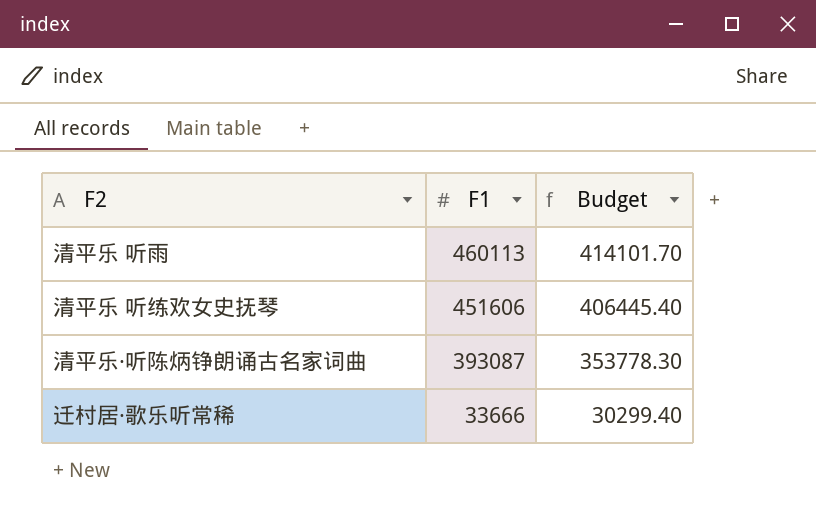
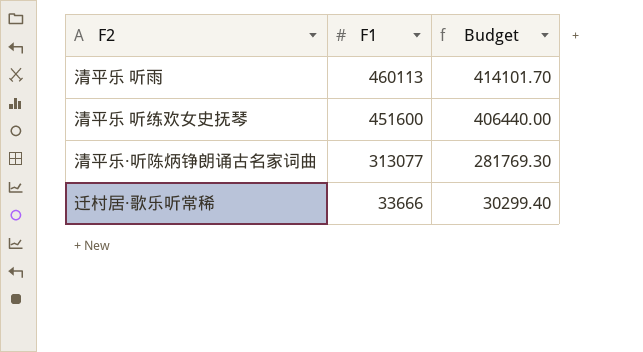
清平乐 听练欢女史抚琴 | F1: 451606 -> 451600
清平乐 听练欢女史抚琴 | Budget: 406445.40 -> 406440.00
清平乐·听陈炳铮朗诵古名家词曲 | F1: 393087 -> 313077
清平乐·听陈炳铮朗诵古名家词曲 | Budget: 353778.30 -> 281769.30

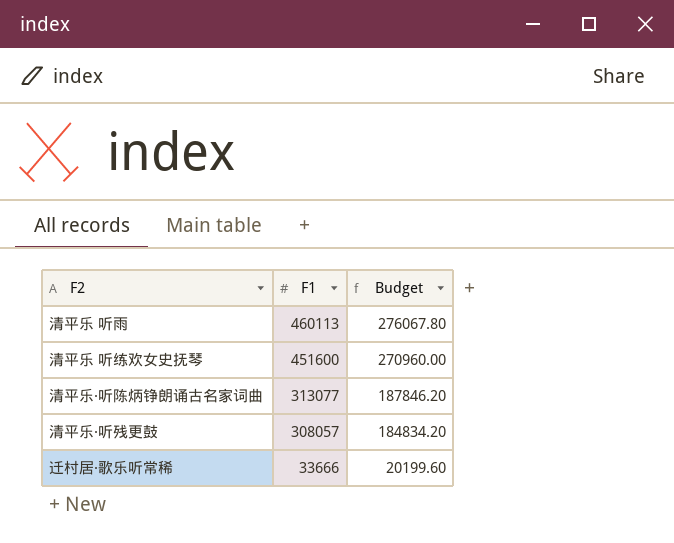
column Budget | formula: [F1] * 0.9 -> [F1] * 0.6
row 清平乐·听残更鼓: none -> 308057 | 184834.20

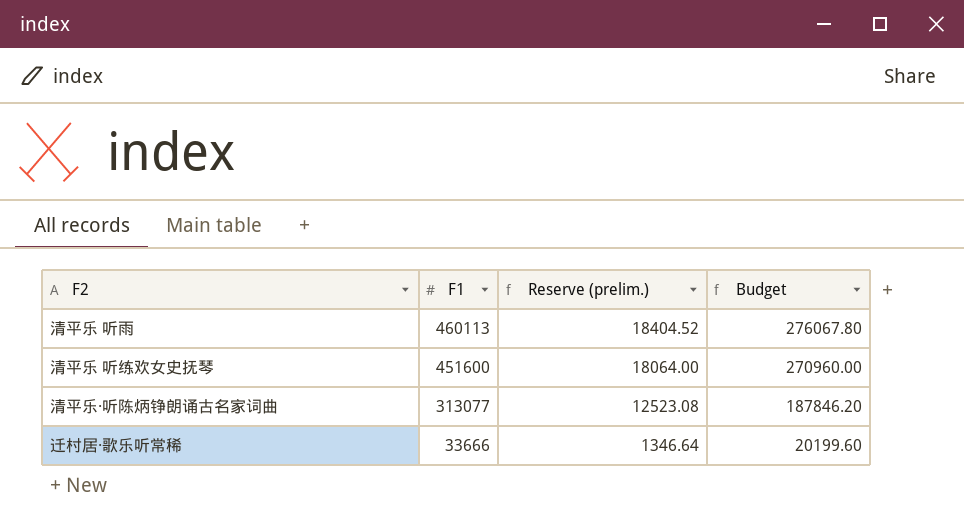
column Reserve (prelim.) | formula: none -> [F1] * 0.04
row 清平乐·听残更鼓: 308057 | 184834.20 -> none

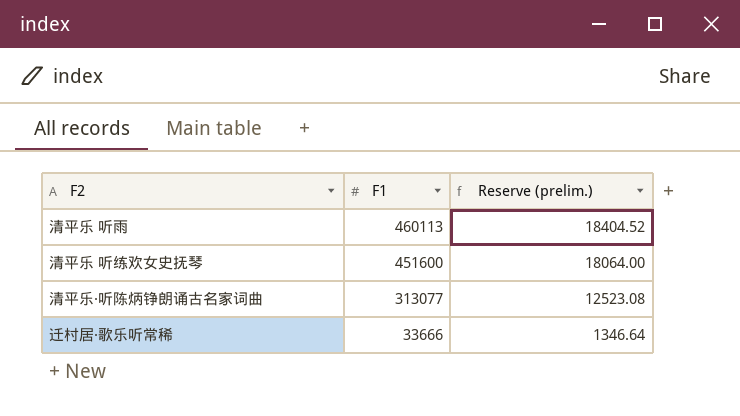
column Budget | formula: [F1] * 0.6 -> none

